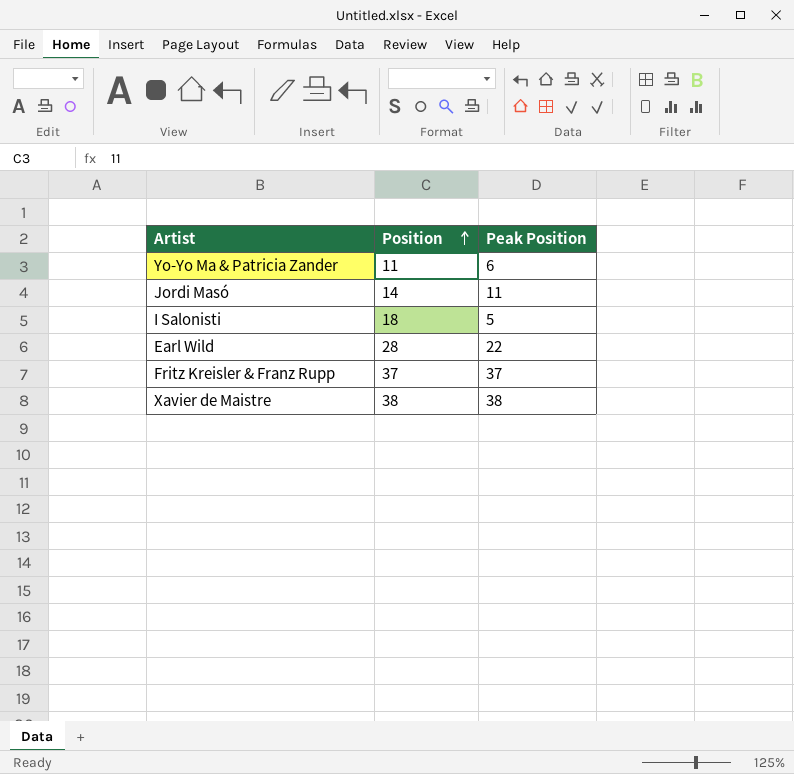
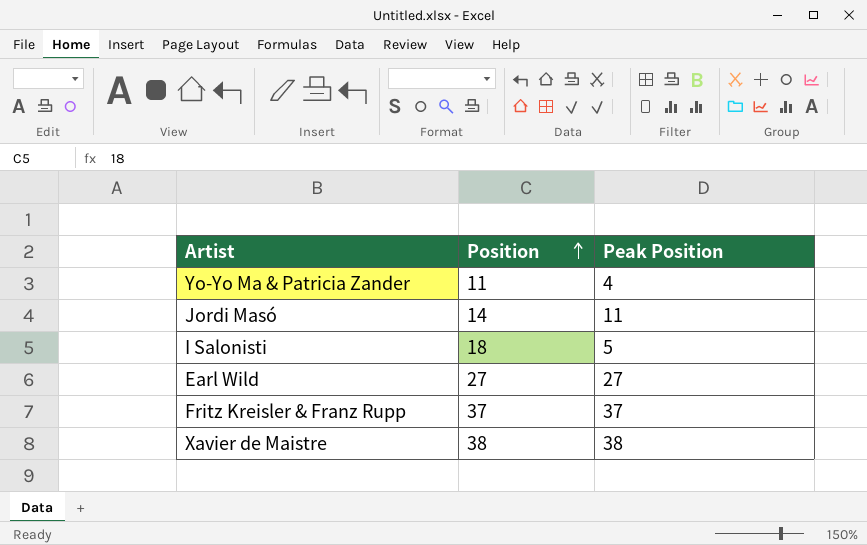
Yo-Yo Ma & Patricia Zander | Peak Position: 6 -> 4
Earl Wild | Position: 28 -> 27
Earl Wild | Peak Position: 22 -> 27

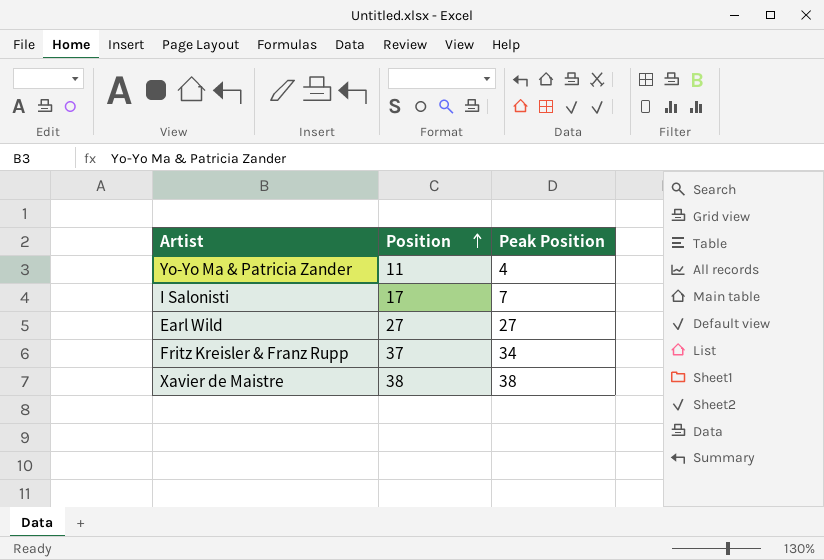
row Jordi Masó: 14 | 11 -> none
I Salonisti | Position: 18 -> 17
I Salonisti | Peak Position: 5 -> 7
Fritz Kreisler & Franz Rupp | Peak Position: 37 -> 34

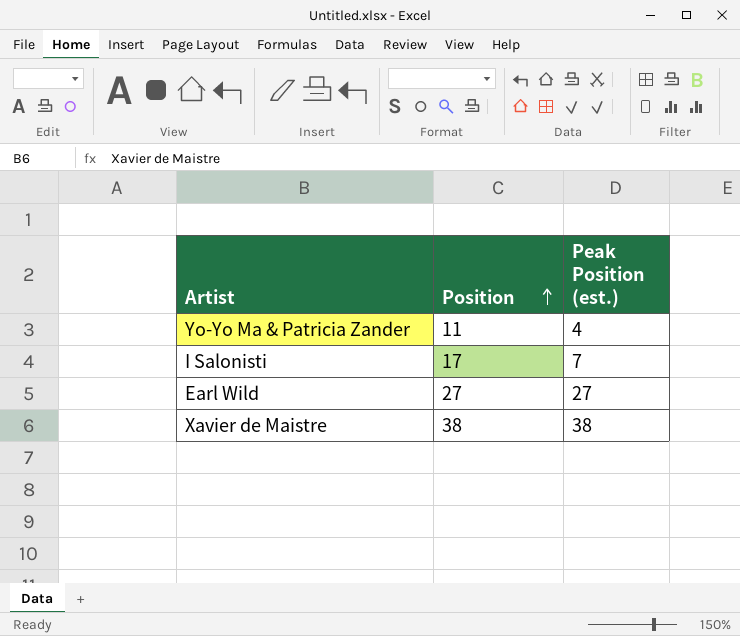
column name: Peak Position -> Peak Position (est.)
row Fritz Kreisler & Franz Rupp: 37 | 34 -> none

